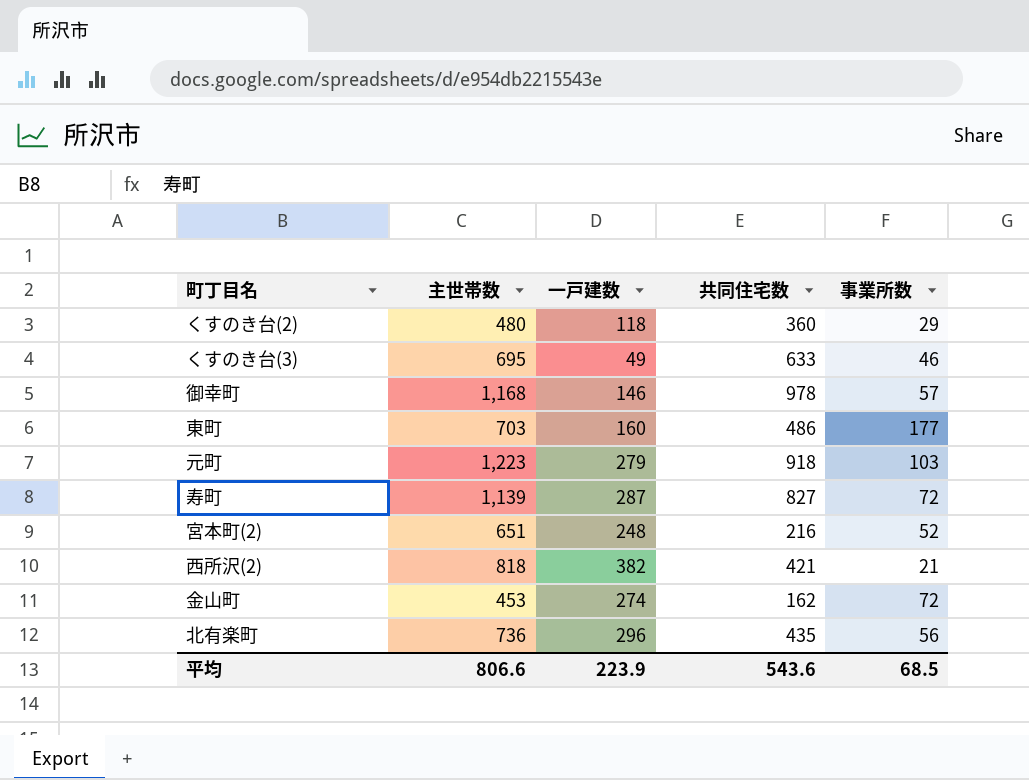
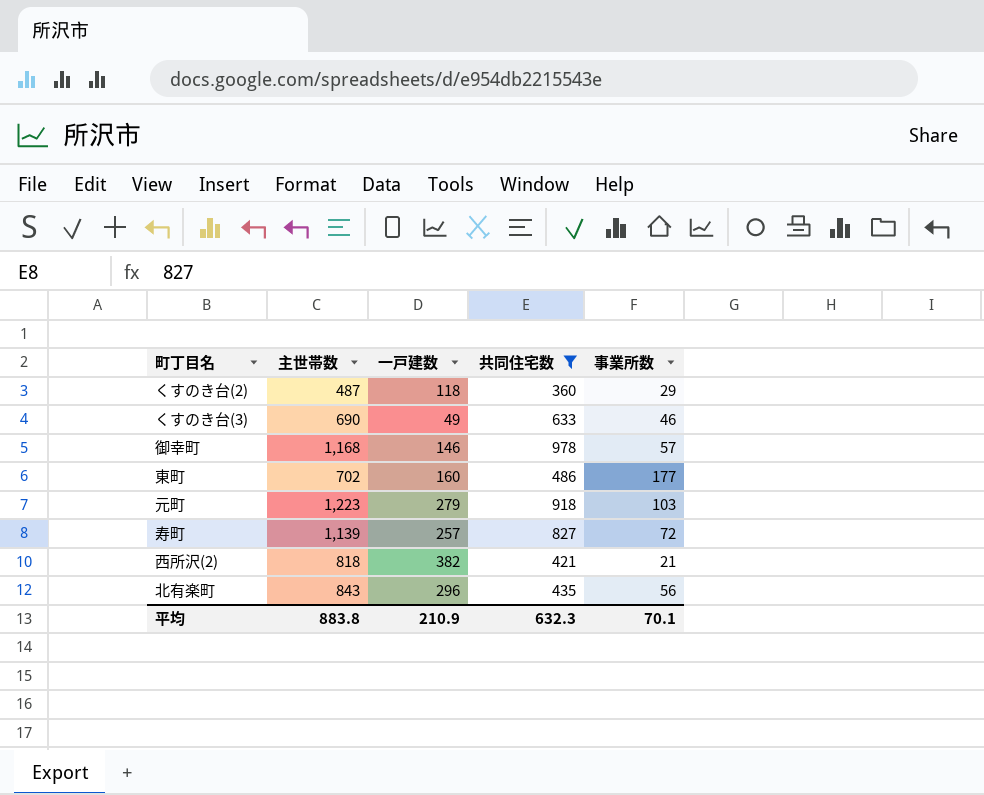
filter: none -> 共同住宅数 >= 360
くすのき台(2) | 主世帯数: 480 -> 487
くすのき台(3) | 主世帯数: 695 -> 690
東町 | 主世帯数: 703 -> 702
寿町 | 一戸建数: 287 -> 257
北有楽町 | 主世帯数: 736 -> 843
平均 | 主世帯数: 806.6 -> 883.8
平均 | 一戸建数: 223.9 -> 210.9
平均 | 共同住宅数: 543.6 -> 632.3
平均 | 事業所数: 68.5 -> 70.1

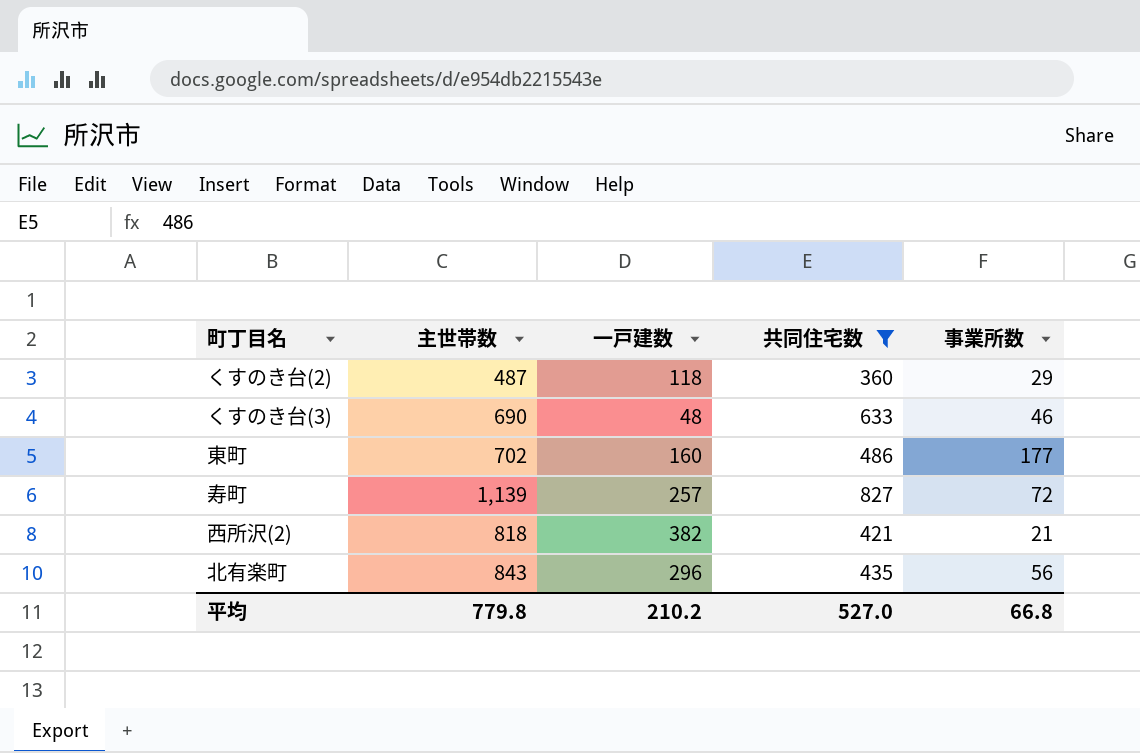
row 御幸町: 1,168 | 146 | 978 | 57 -> none
row 元町: 1,223 | 279 | 918 | 103 -> none
くすのき台(3) | 一戸建数: 49 -> 48
平均 | 主世帯数: 883.8 -> 779.8
平均 | 一戸建数: 210.9 -> 210.2
平均 | 共同住宅数: 632.3 -> 527.0
平均 | 事業所数: 70.1 -> 66.8

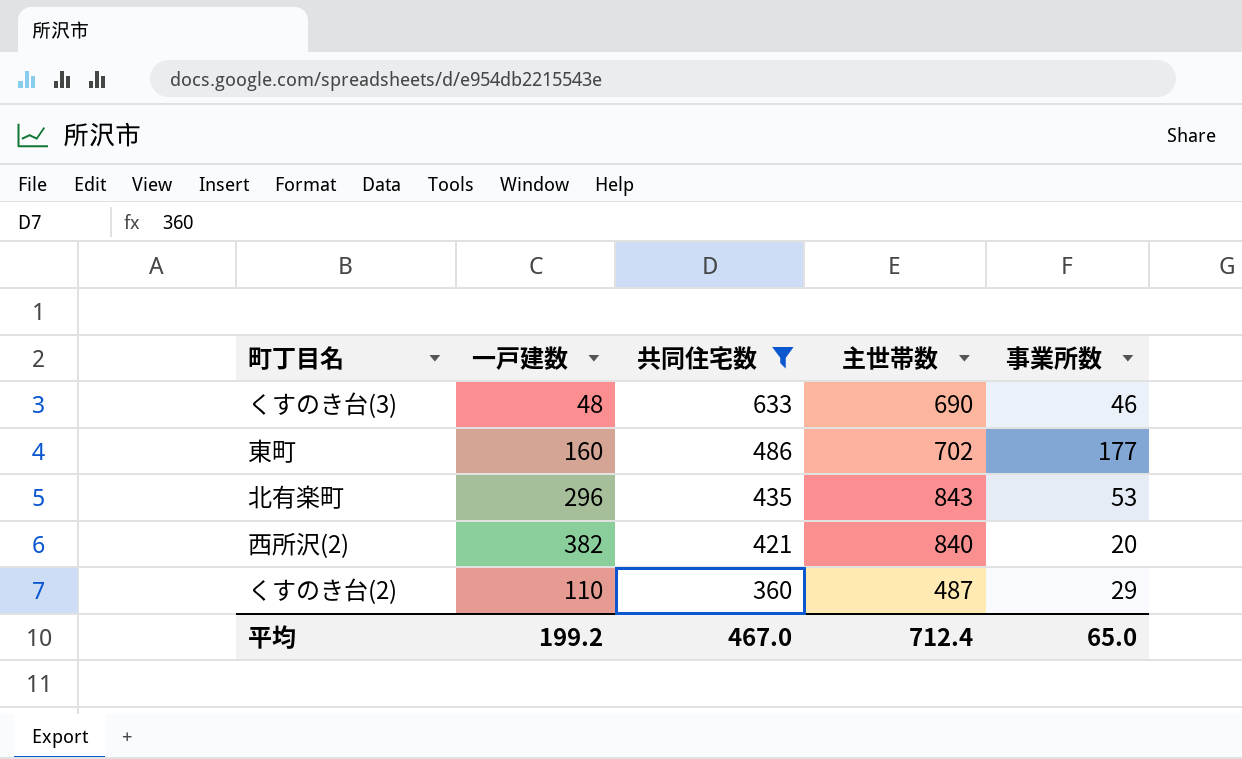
row order: none -> 共同住宅数 descending
column 主世帯数 | position: 2 -> 4
row 寿町: 1,139 | 257 | 827 | 72 -> none
北有楽町 | 事業所数: 56 -> 53
西所沢(2) | 主世帯数: 818 -> 840
西所沢(2) | 事業所数: 21 -> 20
くすのき台(2) | 一戸建数: 118 -> 110
平均 | 一戸建数: 210.2 -> 199.2
平均 | 共同住宅数: 527.0 -> 467.0
平均 | 主世帯数: 779.8 -> 712.4
平均 | 事業所数: 66.8 -> 65.0

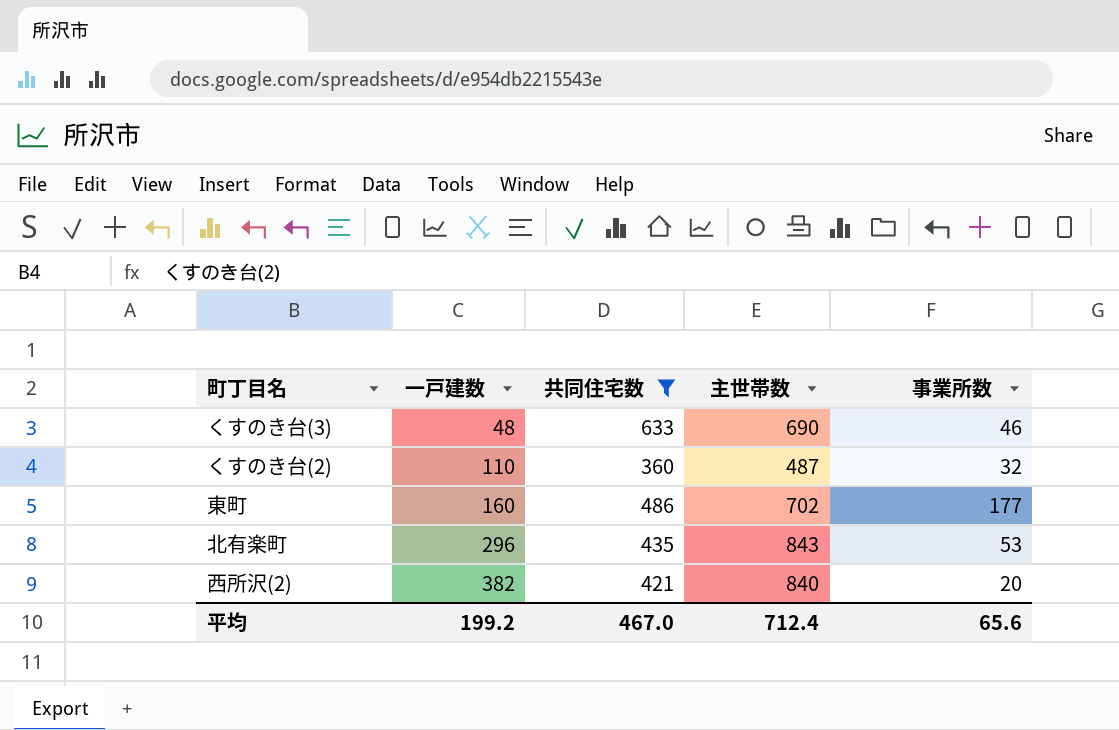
row order: 共同住宅数 descending -> 一戸建数 ascending
くすのき台(2) | 事業所数: 29 -> 32
平均 | 事業所数: 65.0 -> 65.6

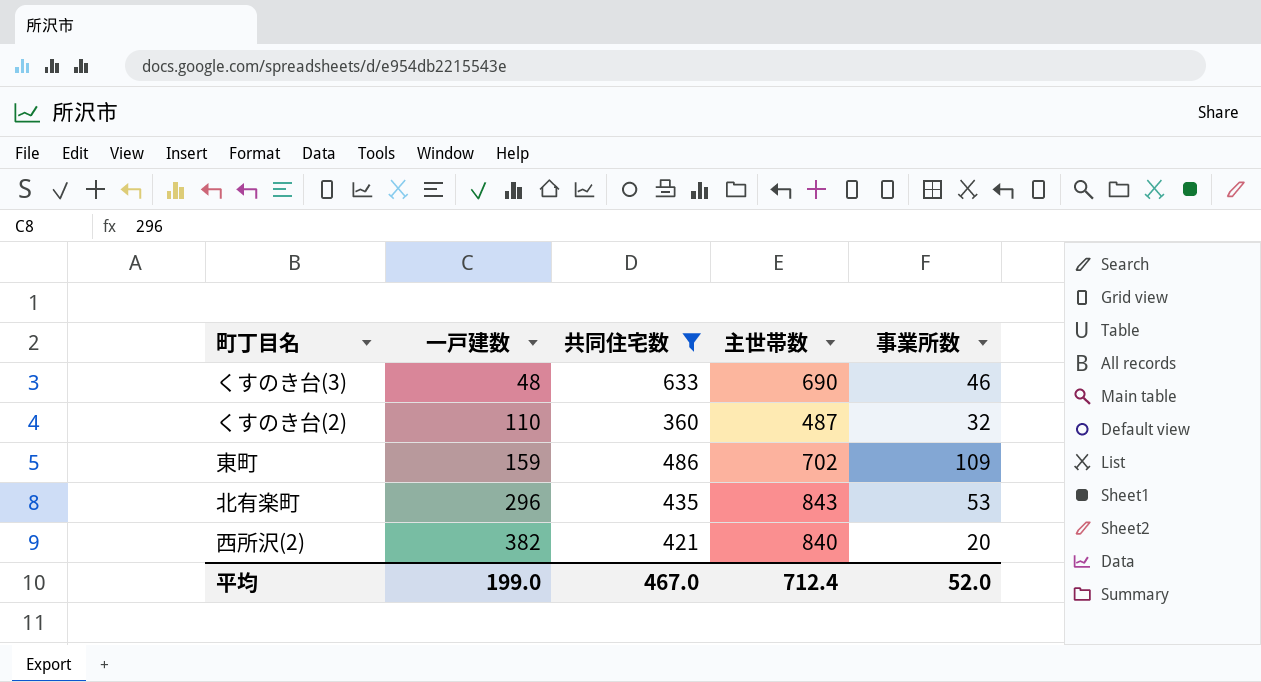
東町 | 一戸建数: 160 -> 159
東町 | 事業所数: 177 -> 109
平均 | 一戸建数: 199.2 -> 199.0
平均 | 事業所数: 65.6 -> 52.0

